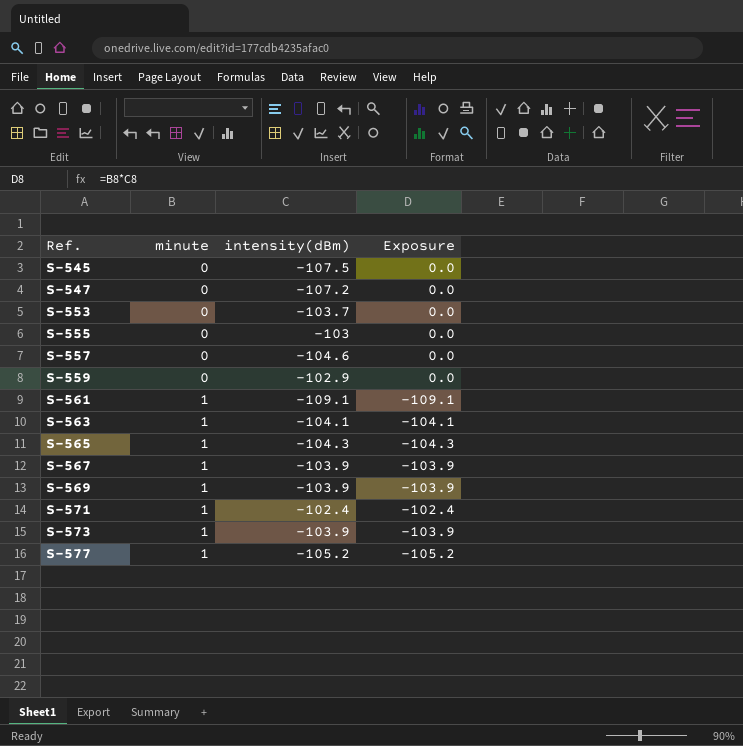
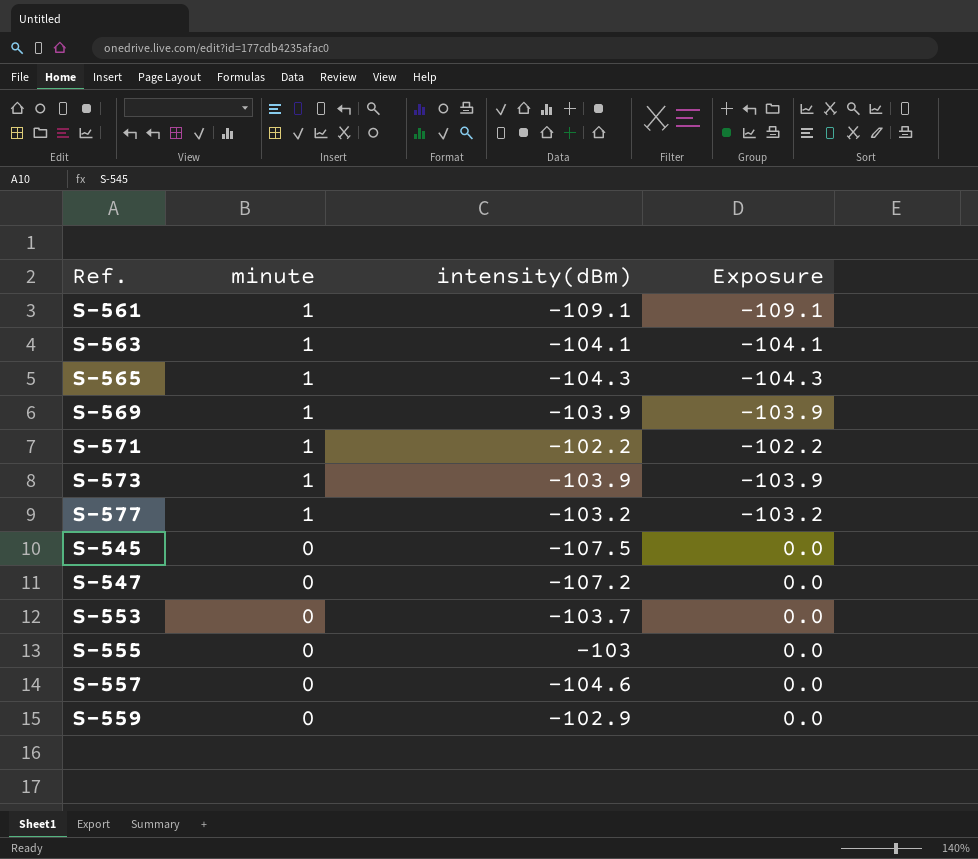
row order: Ref. ascending -> minute descending
row S-567: 1 | -103.9 | -103.9 -> none
S-571 | intensity(dBm): -102.4 -> -102.2
S-571 | Exposure: -102.4 -> -102.2
S-577 | intensity(dBm): -105.2 -> -103.2
S-577 | Exposure: -105.2 -> -103.2

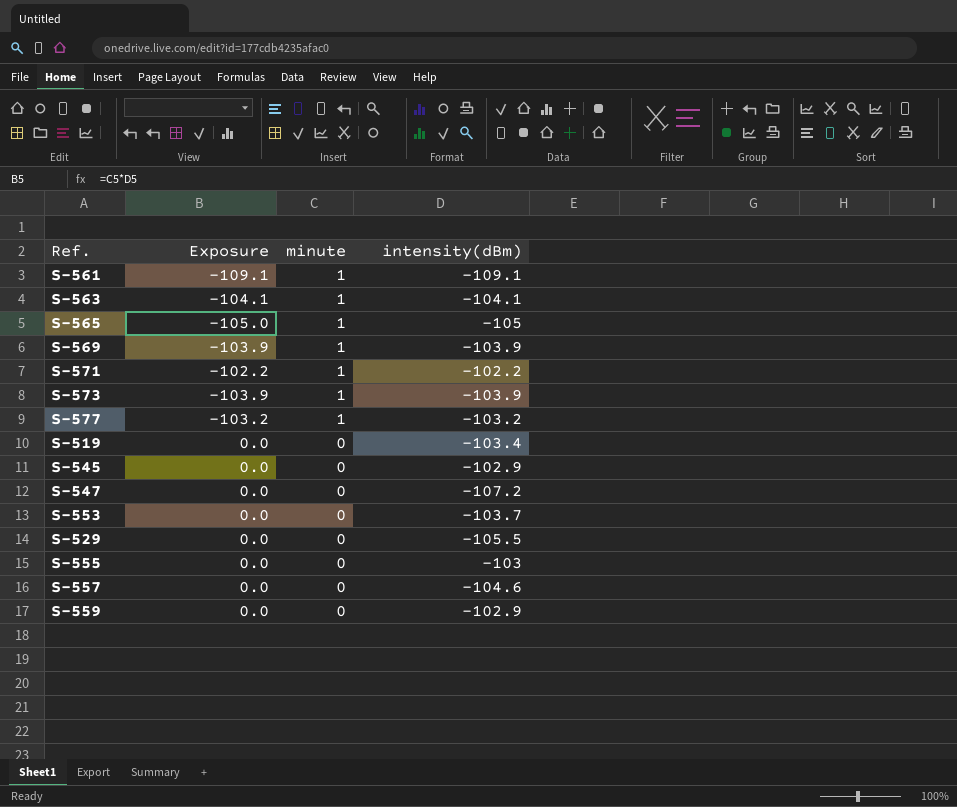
column Exposure | position: 4 -> 2
S-565 | Exposure: -104.3 -> -105.0
S-565 | intensity(dBm): -104.3 -> -105
row S-519: none -> 0.0 | 0 | -103.4
S-545 | intensity(dBm): -107.5 -> -102.9
row S-529: none -> 0.0 | 0 | -105.5

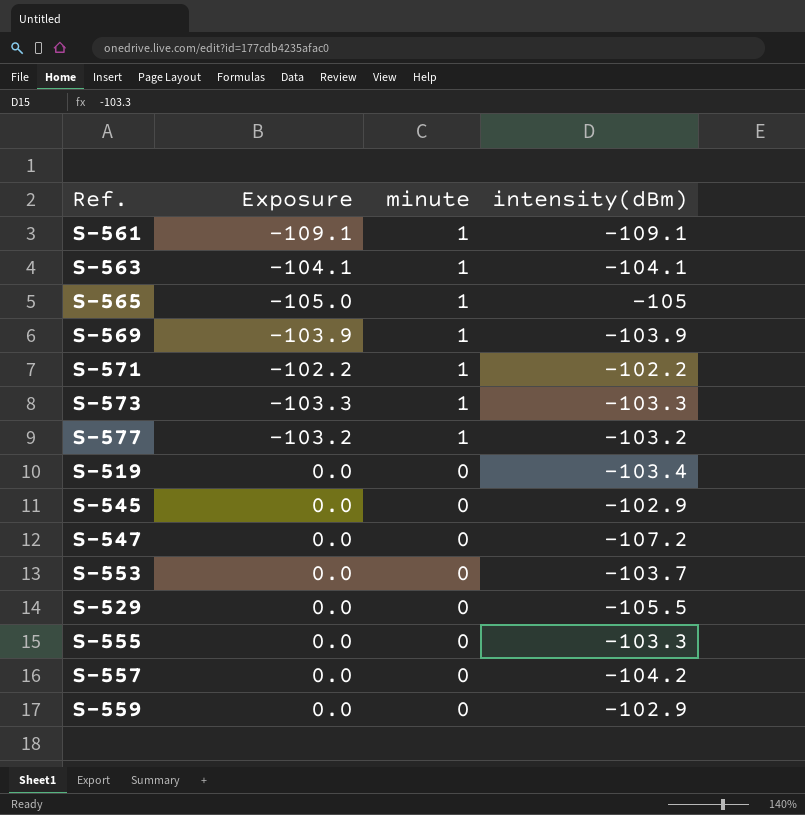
S-573 | Exposure: -103.9 -> -103.3
S-573 | intensity(dBm): -103.9 -> -103.3
S-555 | intensity(dBm): -103 -> -103.3
S-557 | intensity(dBm): -104.6 -> -104.2

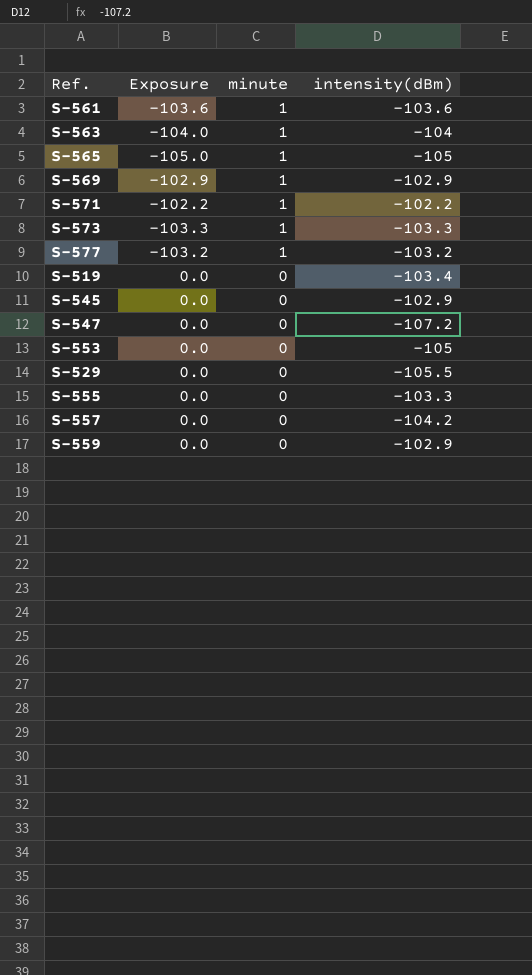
S-561 | Exposure: -109.1 -> -103.6
S-561 | intensity(dBm): -109.1 -> -103.6
S-563 | Exposure: -104.1 -> -104.0
S-563 | intensity(dBm): -104.1 -> -104
S-569 | Exposure: -103.9 -> -102.9
S-569 | intensity(dBm): -103.9 -> -102.9
S-553 | intensity(dBm): -103.7 -> -105

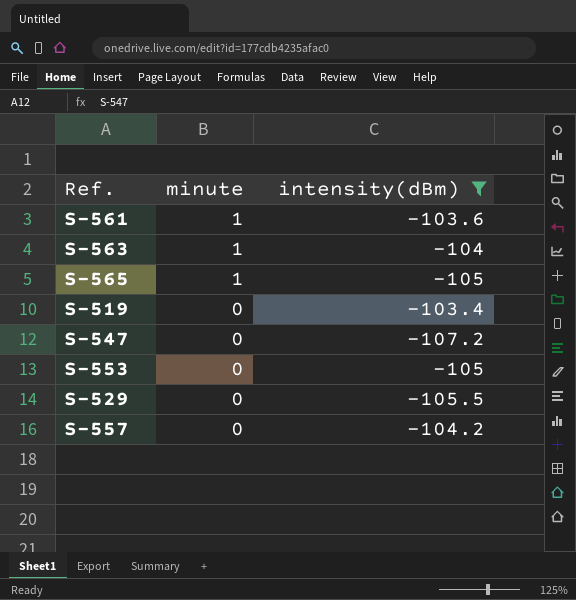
filter: none -> intensity(dBm) <= -103.4
column Exposure | formula: [minute] * [intensity(dBm)] -> none

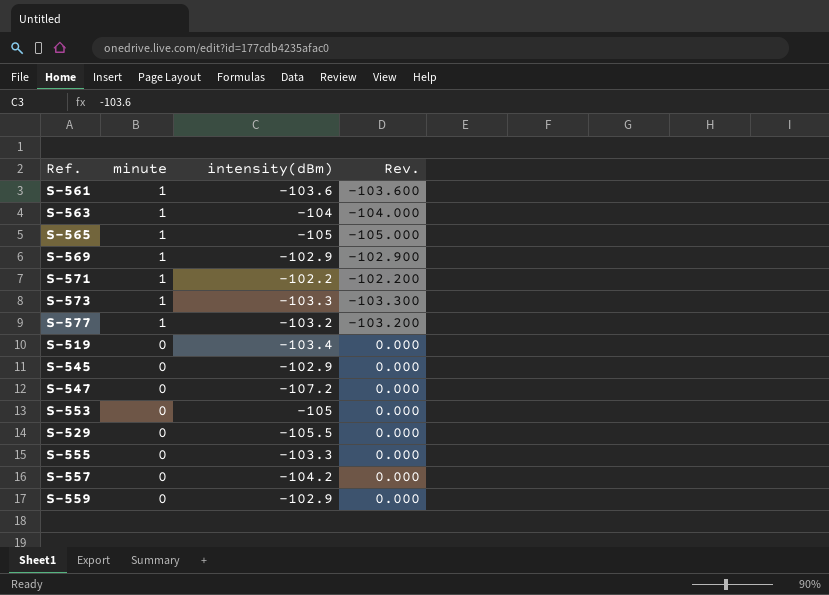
filter: intensity(dBm) <= -103.4 -> none
column Rev. | formula: none -> [minute] * [intensity(dBm)]

